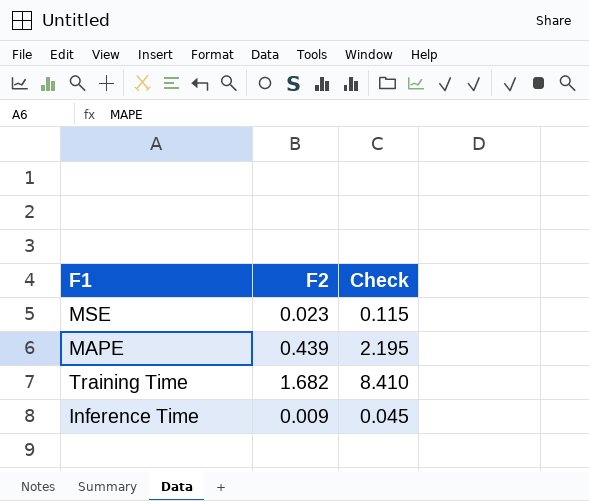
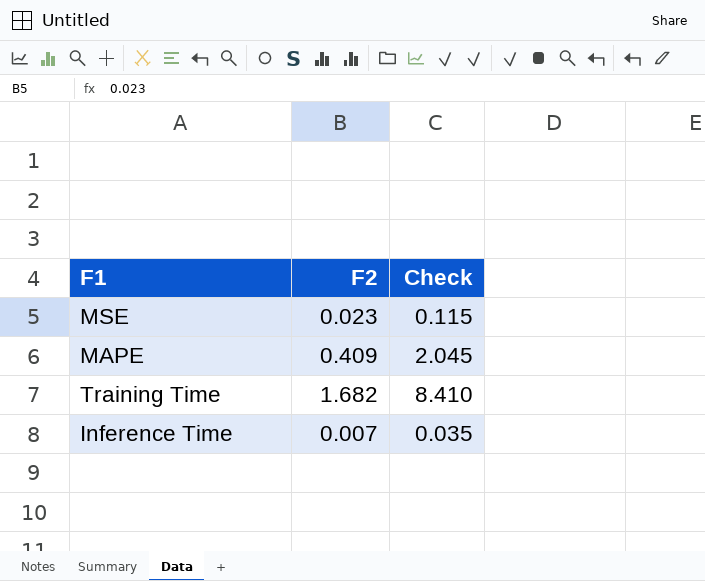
MAPE | F2: 0.439 -> 0.409
MAPE | Check: 2.195 -> 2.045
Inference Time | F2: 0.009 -> 0.007
Inference Time | Check: 0.045 -> 0.035

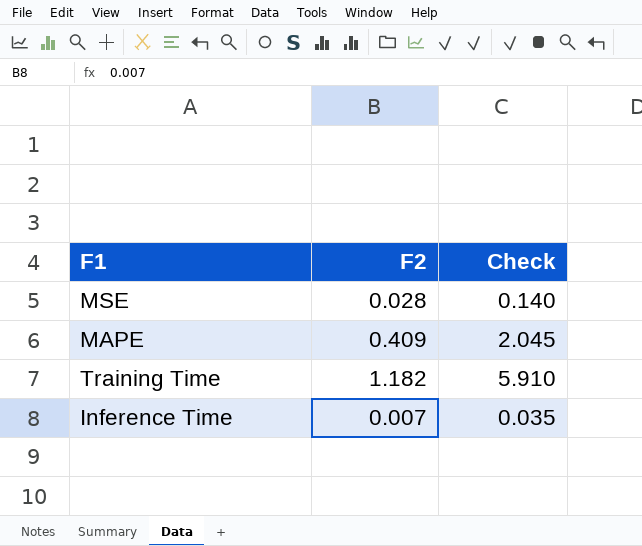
MSE | F2: 0.023 -> 0.028
MSE | Check: 0.115 -> 0.140
Training Time | F2: 1.682 -> 1.182
Training Time | Check: 8.410 -> 5.910

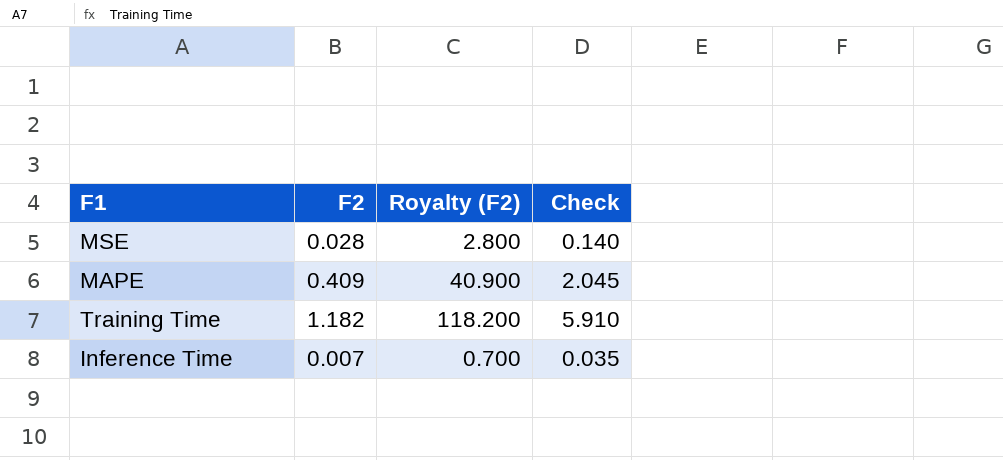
column Royalty (F2) | formula: none -> [F2] * 100

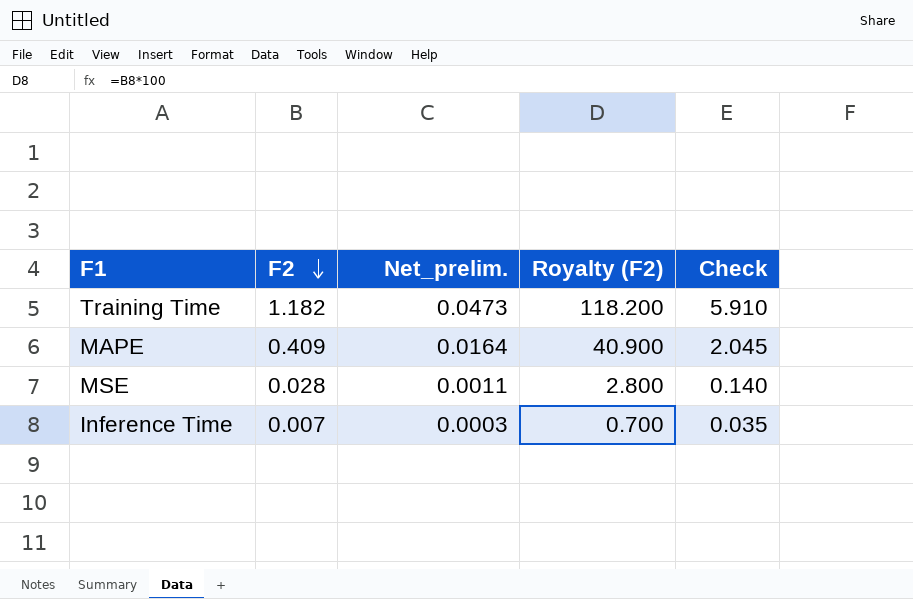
row order: none -> F2 descending
column Net_prelim. | formula: none -> [F2] * 0.04

